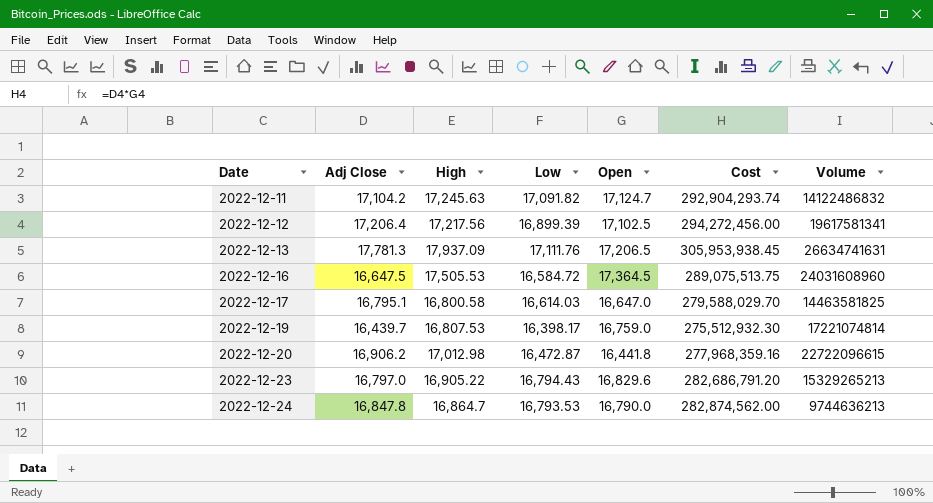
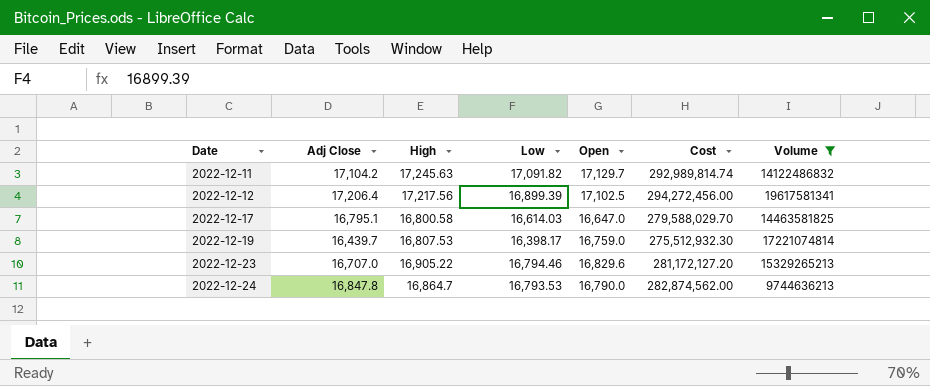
filter: none -> Volume <= 19617581341
2022-12-11 | Open: 17,124.7 -> 17,129.7
2022-12-11 | Cost: 292,904,293.74 -> 292,989,814.74
2022-12-23 | Adj Close: 16,797.0 -> 16,707.0
2022-12-23 | Low: 16,794.43 -> 16,794.46
2022-12-23 | Cost: 282,686,791.20 -> 281,172,127.20

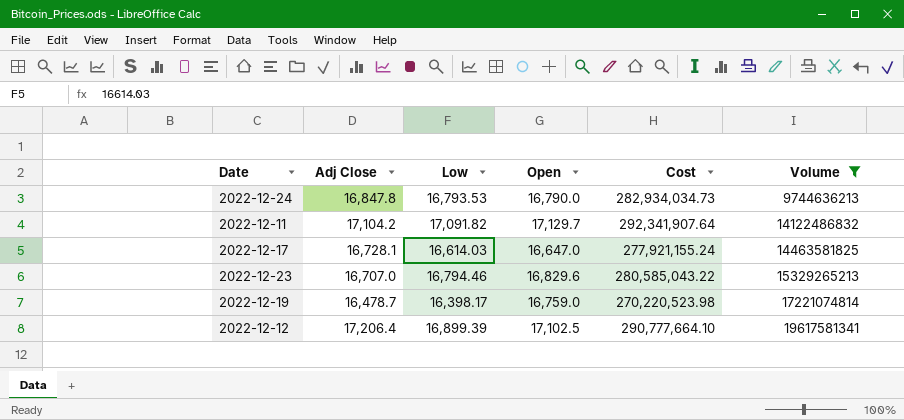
row order: Date ascending -> Volume ascending
column High | position: 3 -> none
column Cost | formula: [Adj Close] * [Open] -> [Adj Close] * [Low]
2022-12-17 | Adj Close: 16,795.1 -> 16,728.1
2022-12-19 | Adj Close: 16,439.7 -> 16,478.7

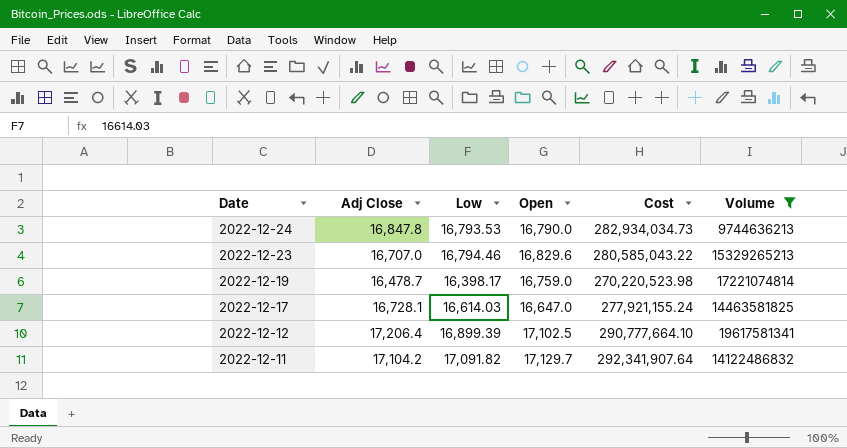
row order: Volume ascending -> Date descending

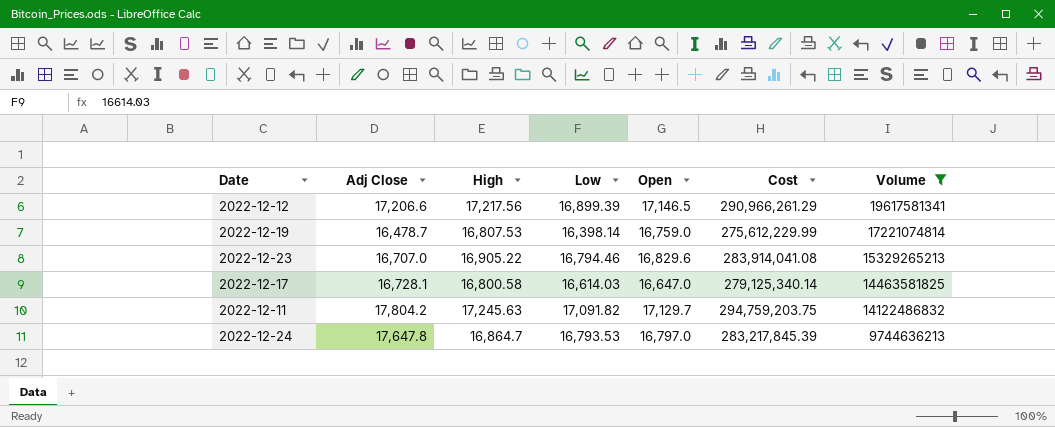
row order: Date descending -> Volume descending
column High | position: none -> 3
column Cost | formula: [Adj Close] * [Low] -> [High] * [Low]
2022-12-12 | Adj Close: 17,206.4 -> 17,206.6
2022-12-12 | Open: 17,102.5 -> 17,146.5
2022-12-19 | Low: 16,398.17 -> 16,398.14
2022-12-11 | Adj Close: 17,104.2 -> 17,804.2
2022-12-24 | Adj Close: 16,847.8 -> 17,647.8
2022-12-24 | Open: 16,790.0 -> 16,797.0

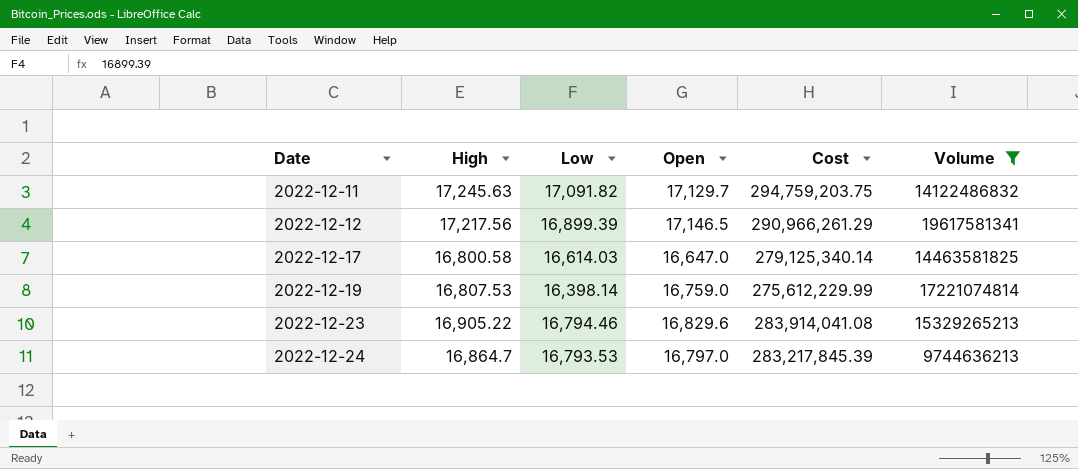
row order: Volume descending -> Date ascending
column Adj Close | position: 2 -> none

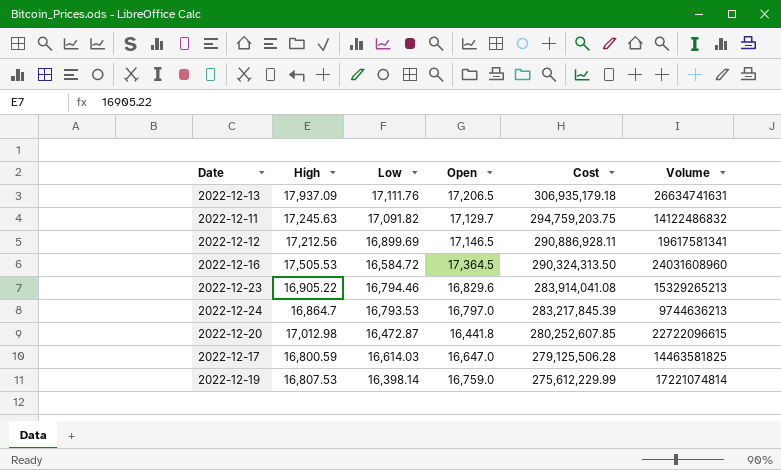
filter: Volume <= 19617581341 -> none
row order: Date ascending -> Cost descending
2022-12-12 | High: 17,217.56 -> 17,212.56
2022-12-12 | Low: 16,899.39 -> 16,899.69
2022-12-12 | Cost: 290,966,261.29 -> 290,886,928.11
2022-12-17 | High: 16,800.58 -> 16,800.59
2022-12-17 | Cost: 279,125,340.14 -> 279,125,506.28

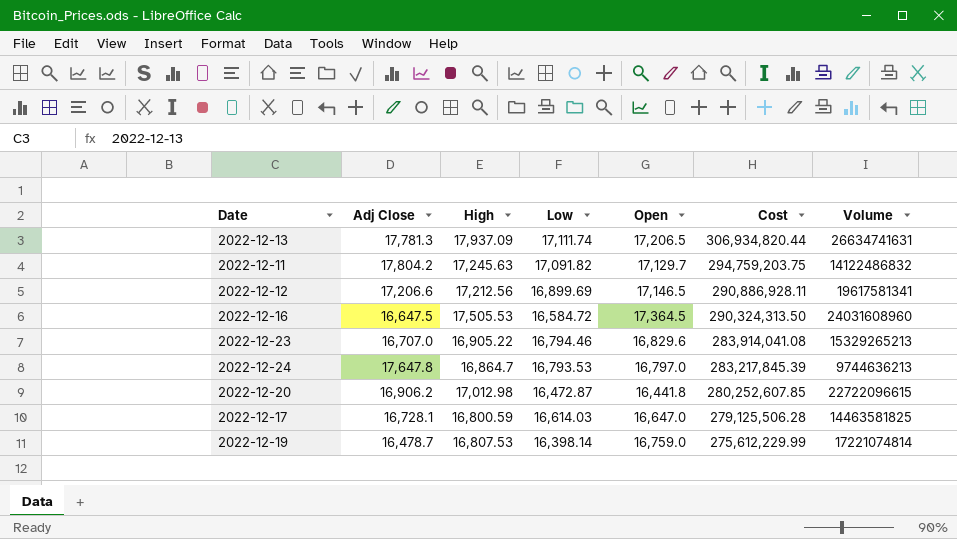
column Adj Close | position: none -> 2
2022-12-13 | Low: 17,111.76 -> 17,111.74
2022-12-13 | Cost: 306,935,179.18 -> 306,934,820.44

